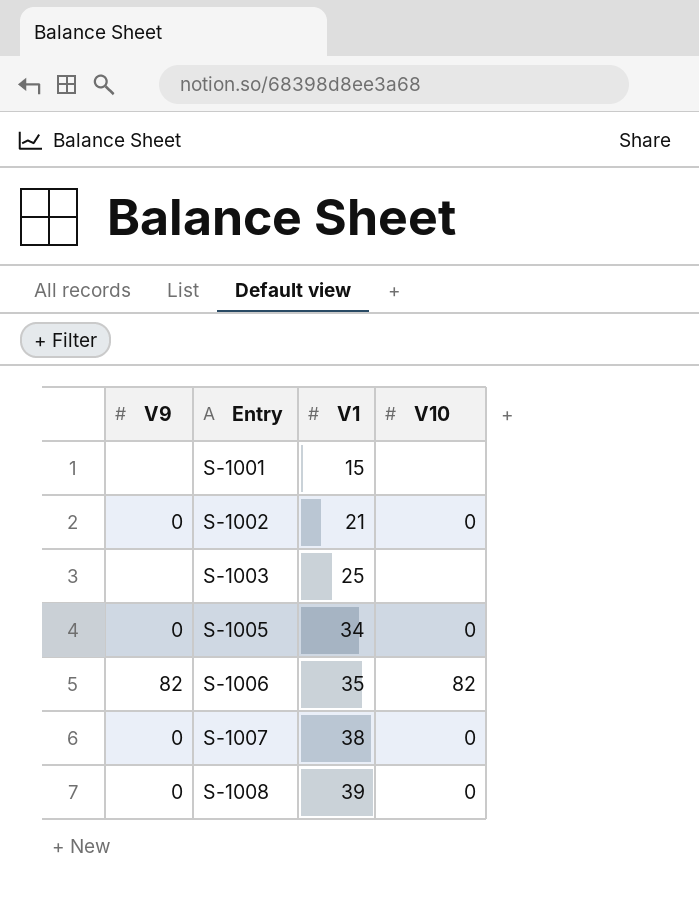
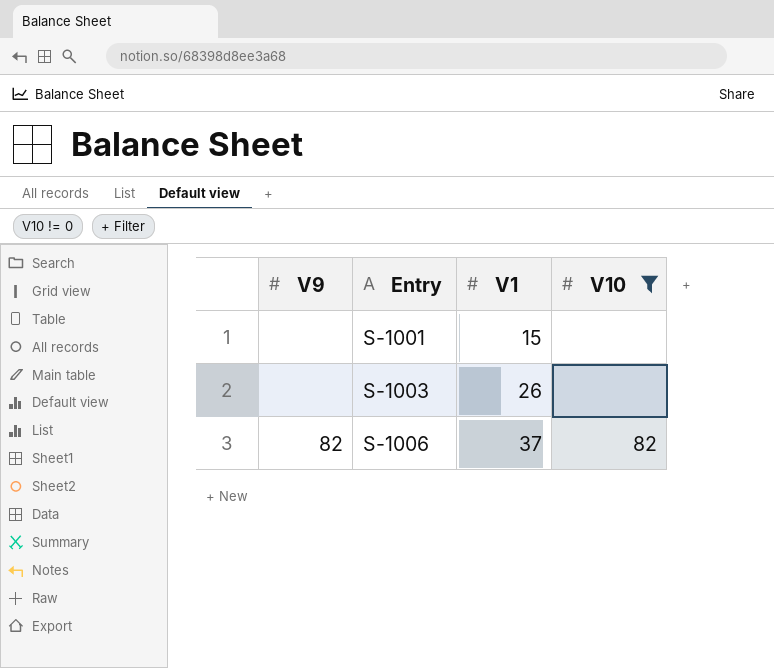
filter: none -> V10 != 0
S-1003 | V1: 25 -> 26
S-1006 | V1: 35 -> 37

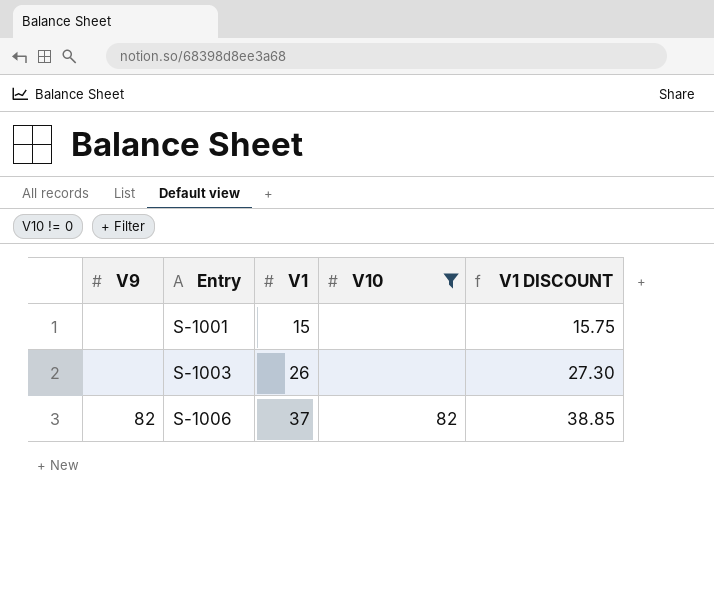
column V1 DISCOUNT | formula: none -> [V1] * 1.05

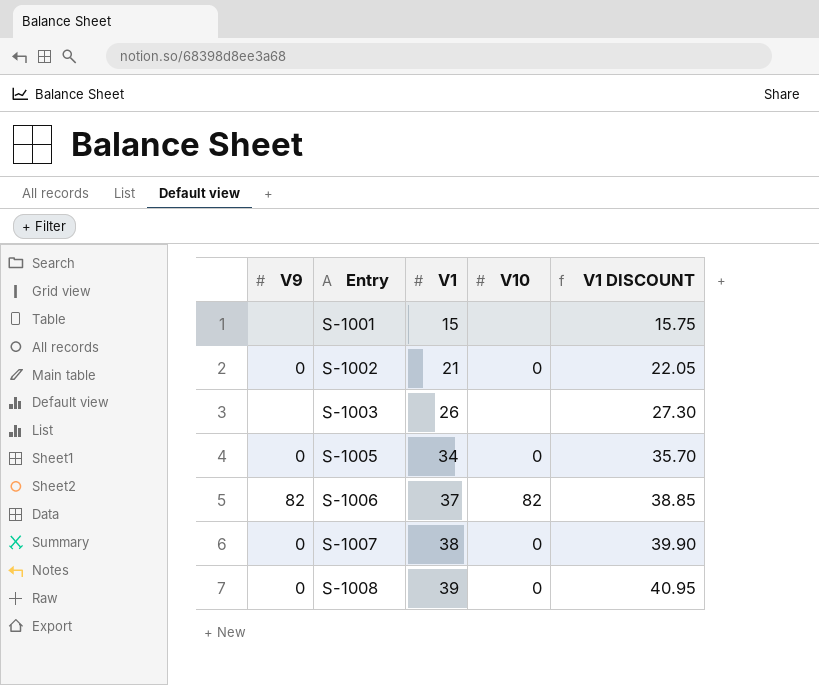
filter: V10 != 0 -> none

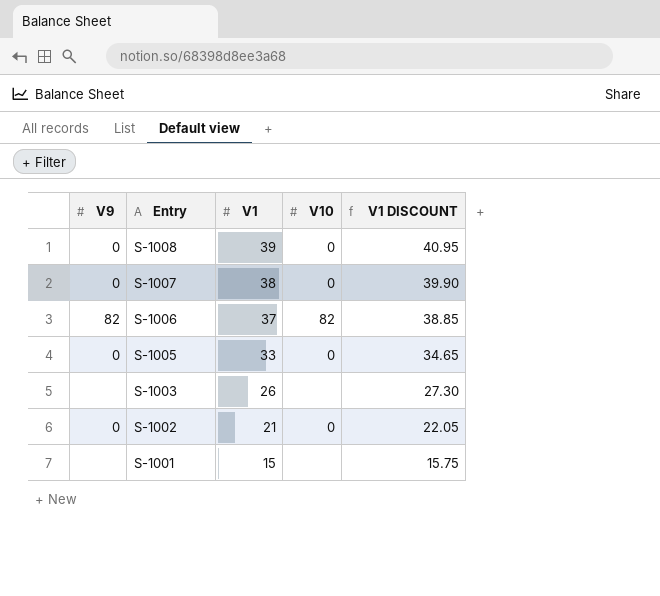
row order: Entry ascending -> Entry descending
S-1005 | V1: 34 -> 33
S-1005 | V1 DISCOUNT: 35.70 -> 34.65

